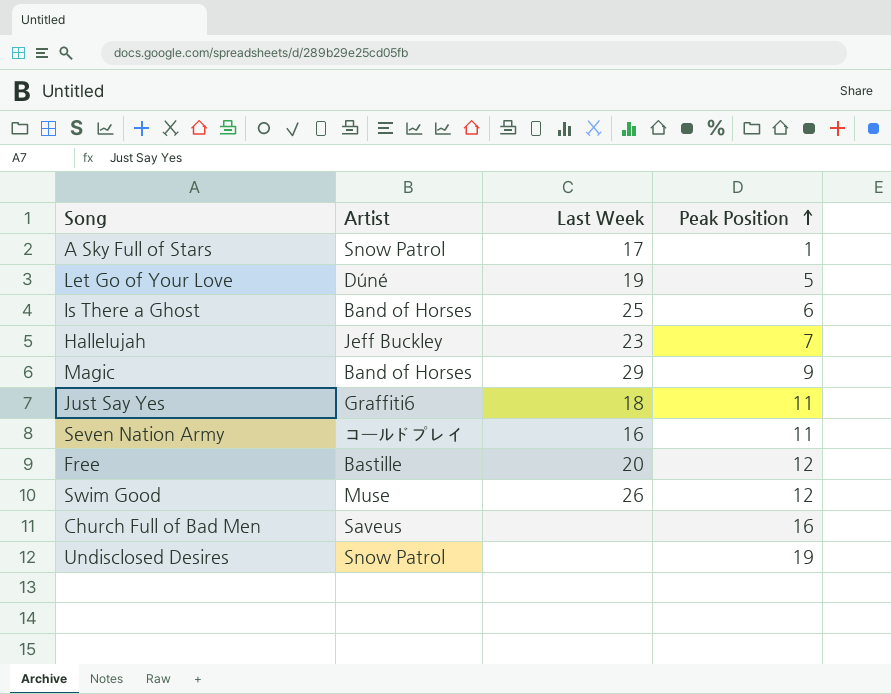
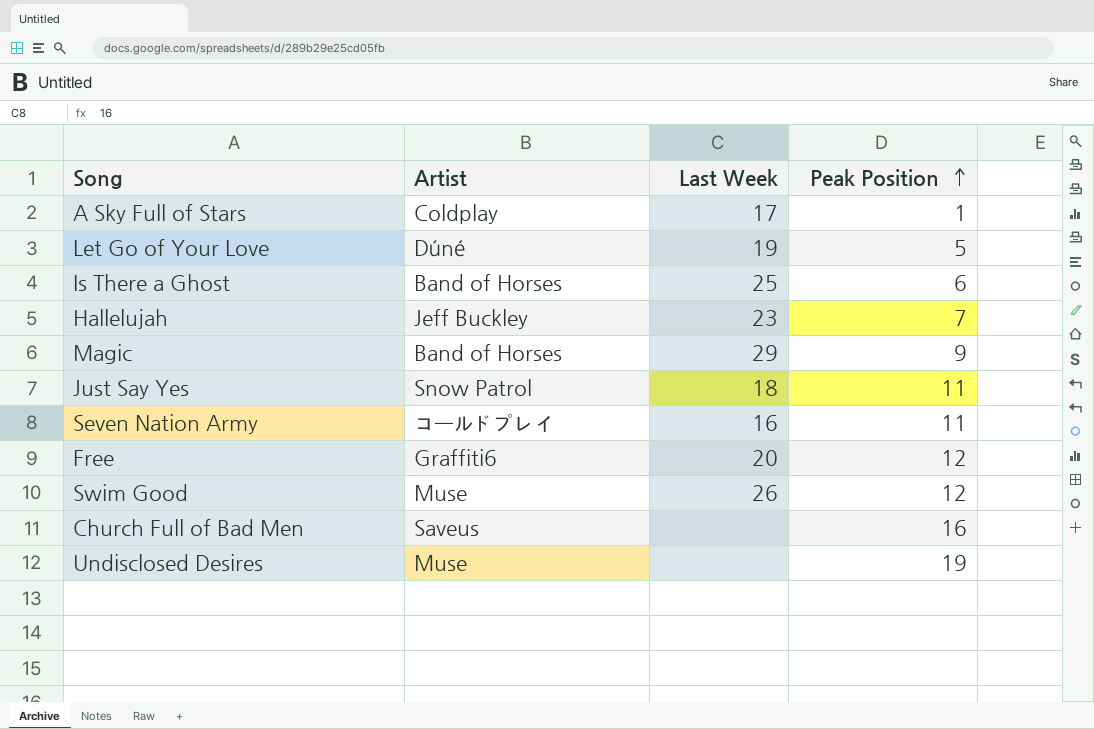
A Sky Full of Stars | Artist: Snow Patrol -> Coldplay
Just Say Yes | Artist: Graffiti6 -> Snow Patrol
Free | Artist: Bastille -> Graffiti6
Undisclosed Desires | Artist: Snow Patrol -> Muse

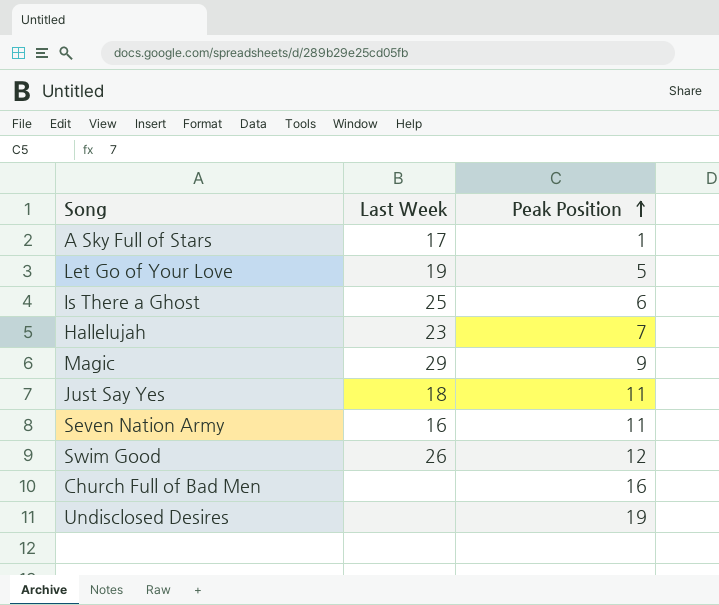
column Artist | position: 2 -> none
row Free: Graffiti6 | 20 | 12 -> none

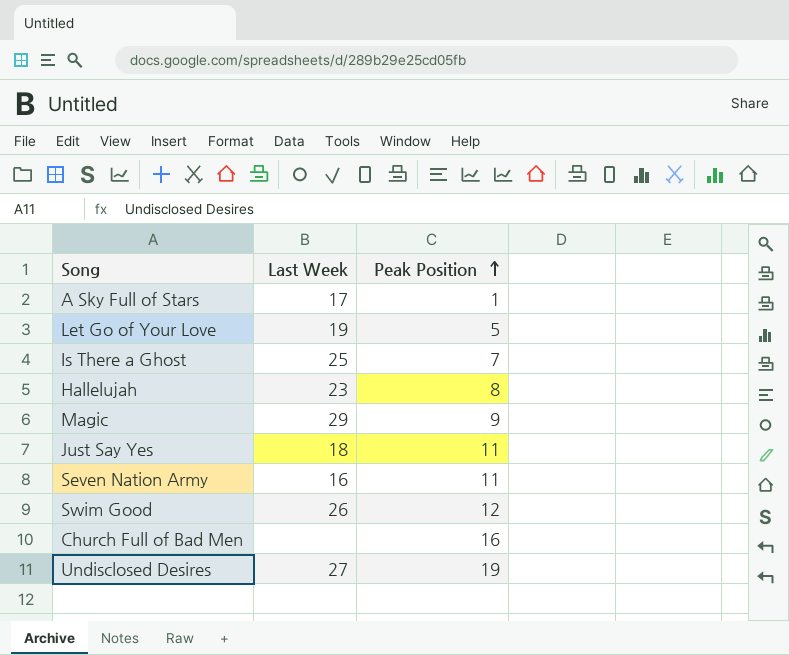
Is There a Ghost | Peak Position: 6 -> 7
Hallelujah | Peak Position: 7 -> 8
Undisclosed Desires | Last Week: none -> 27

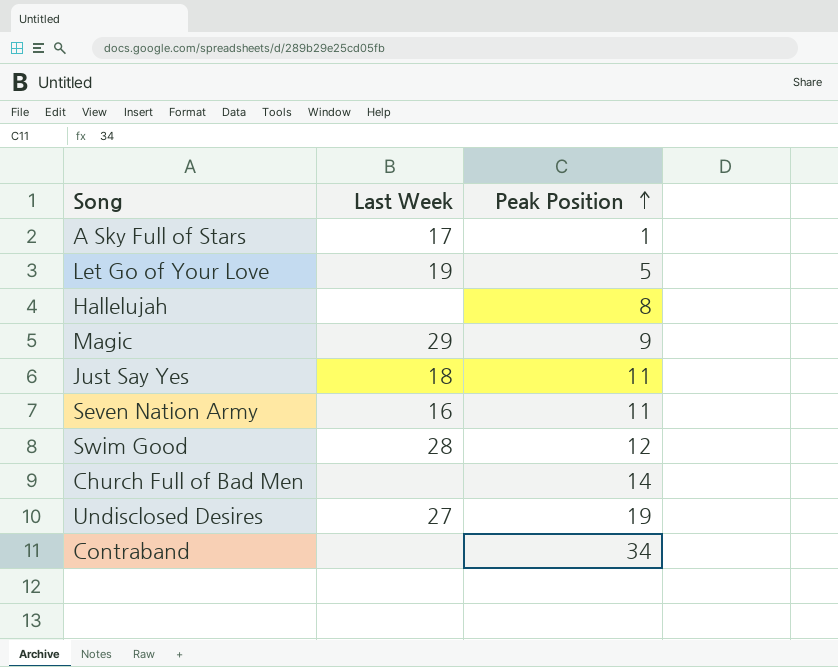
row Is There a Ghost: 25 | 7 -> none
Hallelujah | Last Week: 23 -> none
Swim Good | Last Week: 26 -> 28
Church Full of Bad Men | Peak Position: 16 -> 14
row Contraband: none -> none | 34

